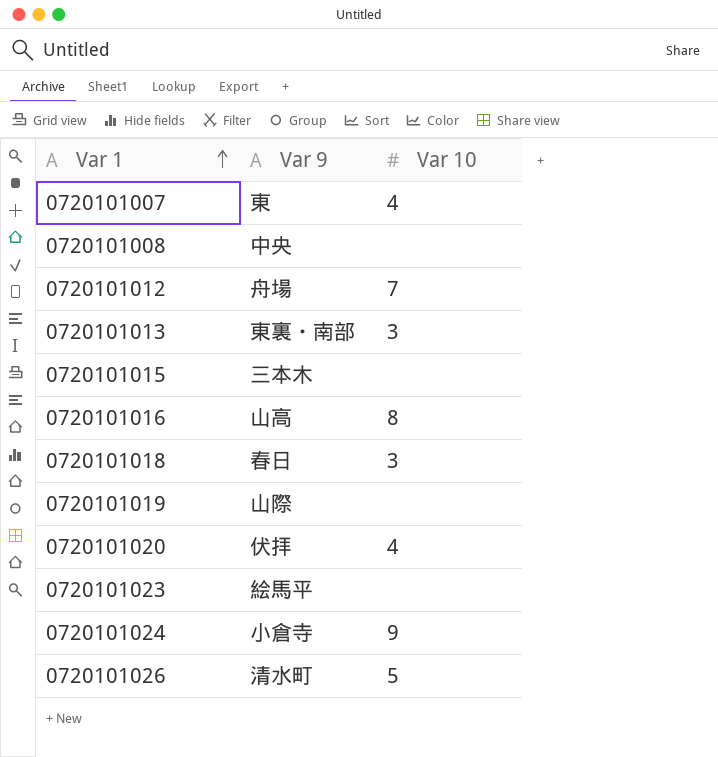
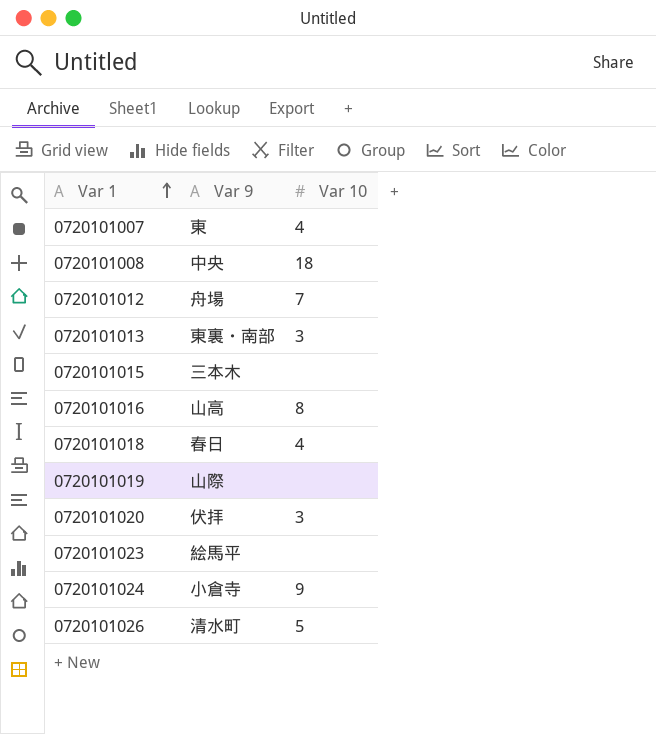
0720101008 | Var 10: none -> 18
0720101018 | Var 10: 3 -> 4
0720101020 | Var 10: 4 -> 3

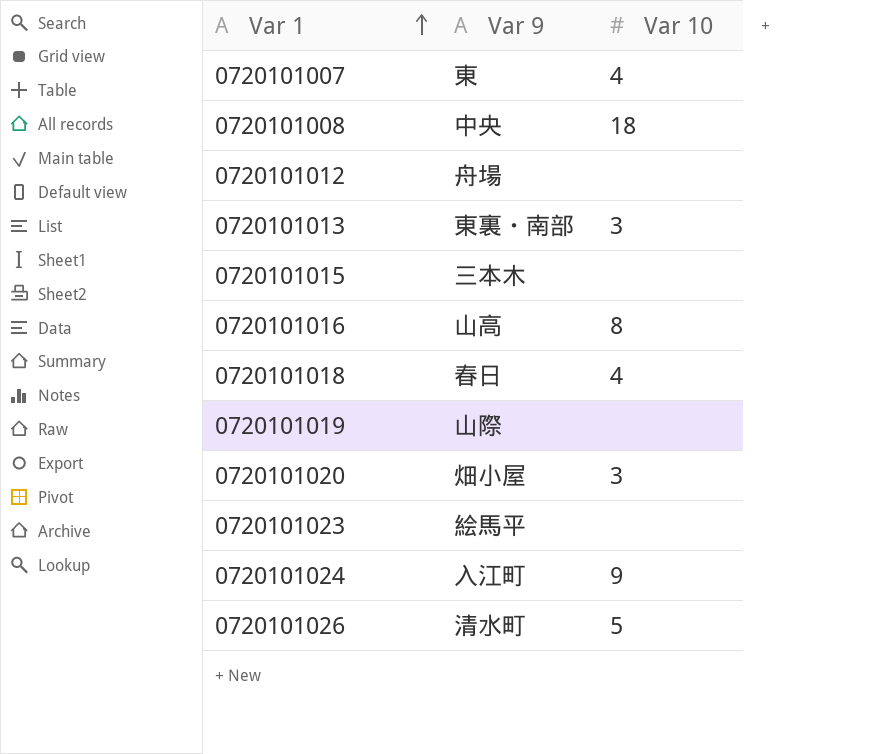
0720101012 | Var 10: 7 -> none
0720101020 | Var 9: 伏拝 -> 畑小屋
0720101024 | Var 9: 小倉寺 -> 入江町

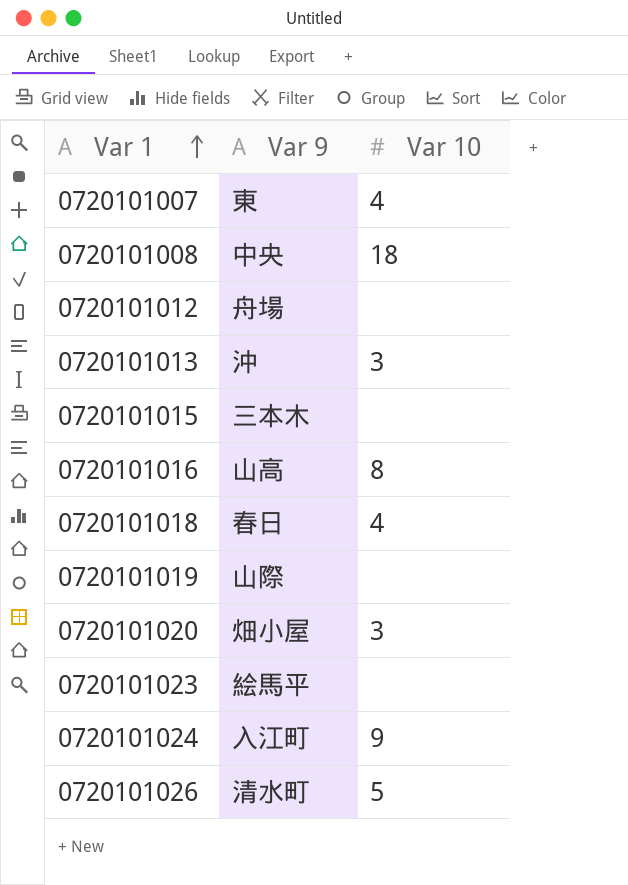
0720101013 | Var 9: 東裏・南部 -> 沖

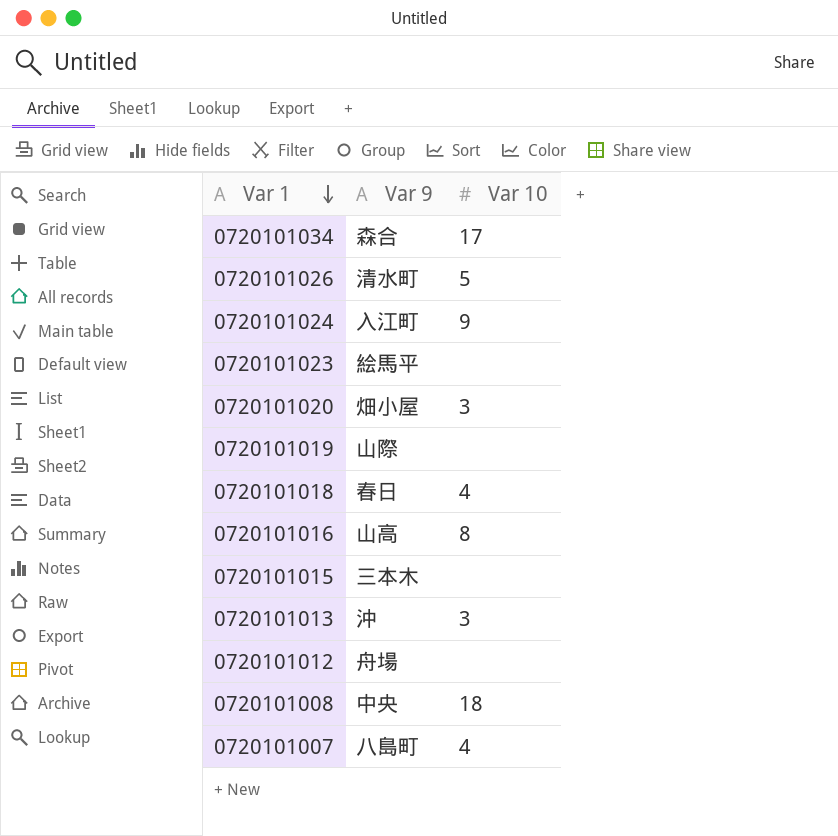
row order: Var 1 ascending -> Var 1 descending
row 0720101034: none -> 森合 | 17
0720101007 | Var 9: 東 -> 八島町

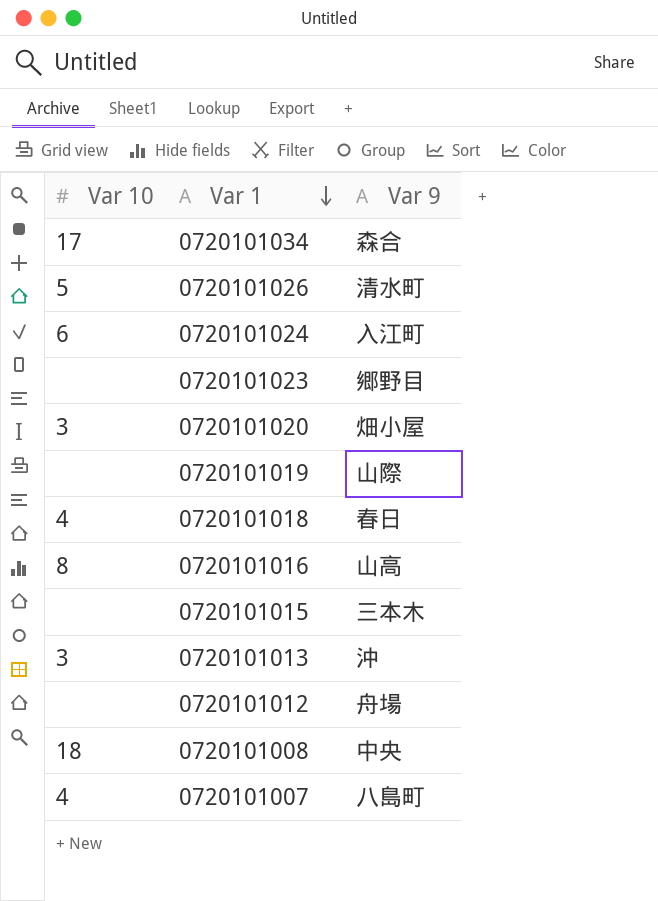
column Var 10 | position: 3 -> 1
0720101024 | Var 10: 9 -> 6
0720101023 | Var 9: 絵馬平 -> 郷野目

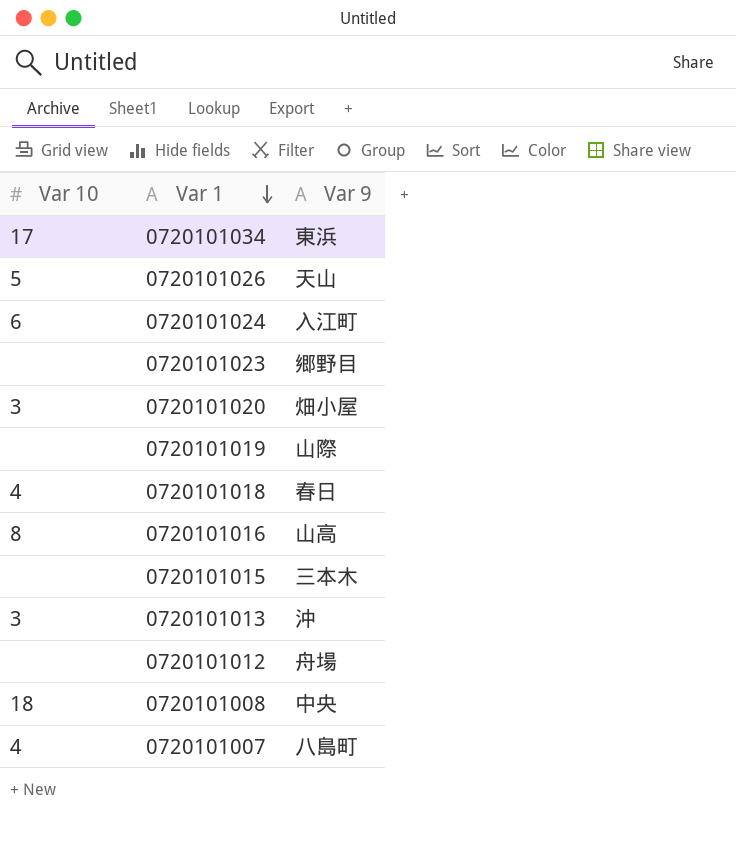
0720101034 | Var 9: 森合 -> 東浜
0720101026 | Var 9: 清水町 -> 天山

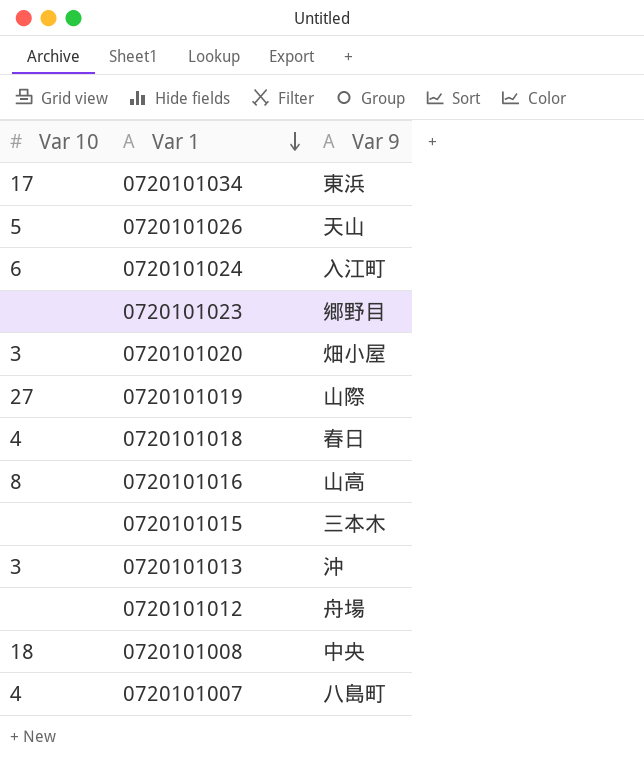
0720101019 | Var 10: none -> 27

